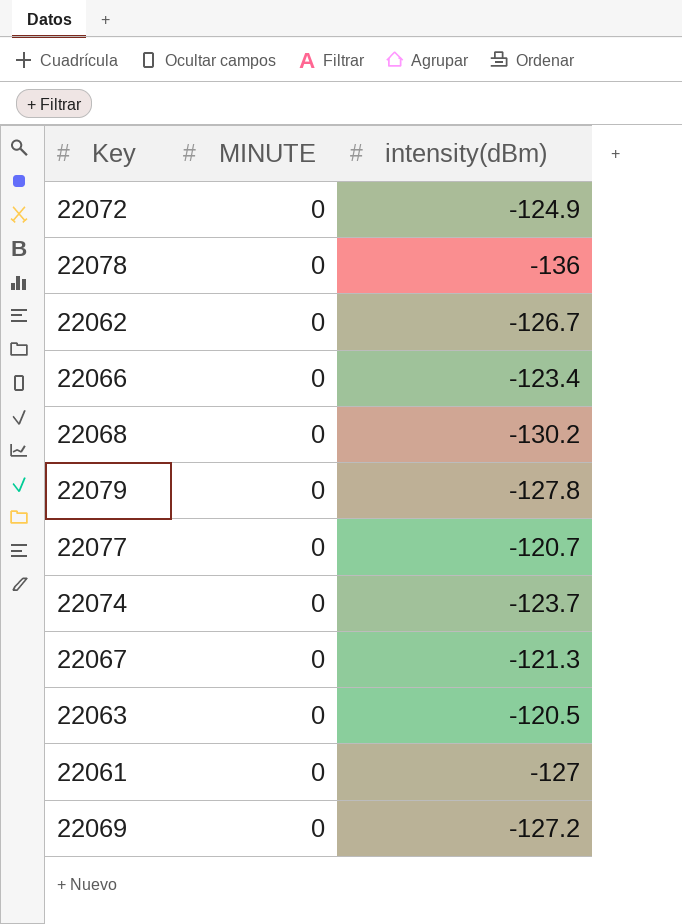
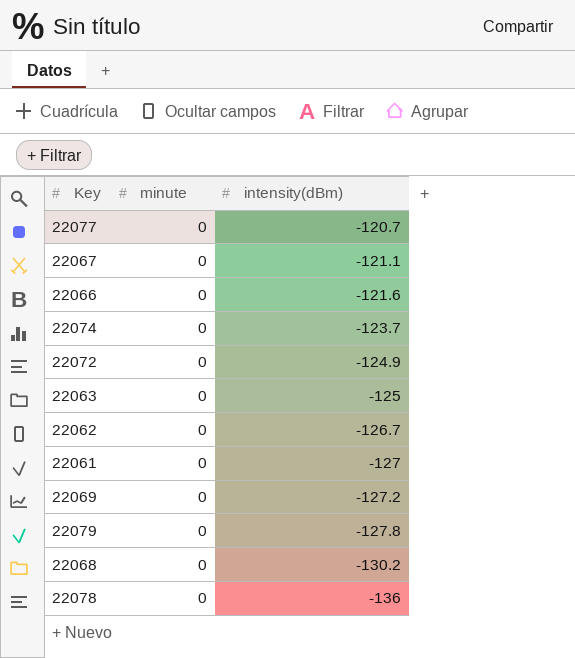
row order: none -> intensity(dBm) descending
column name: MINUTE -> minute
22067 | intensity(dBm): -121.3 -> -121.1
22066 | intensity(dBm): -123.4 -> -121.6
22063 | intensity(dBm): -120.5 -> -125

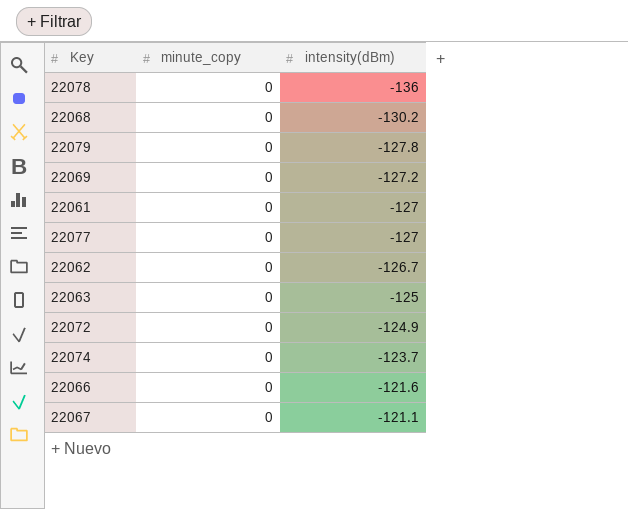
row order: intensity(dBm) descending -> intensity(dBm) ascending
column name: minute -> minute_copy
22077 | intensity(dBm): -120.7 -> -127

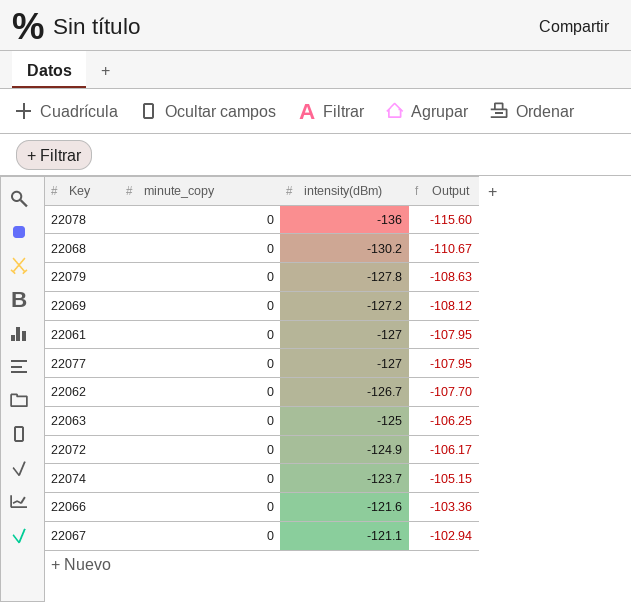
column Output | formula: none -> [intensity(dBm)] * 0.85

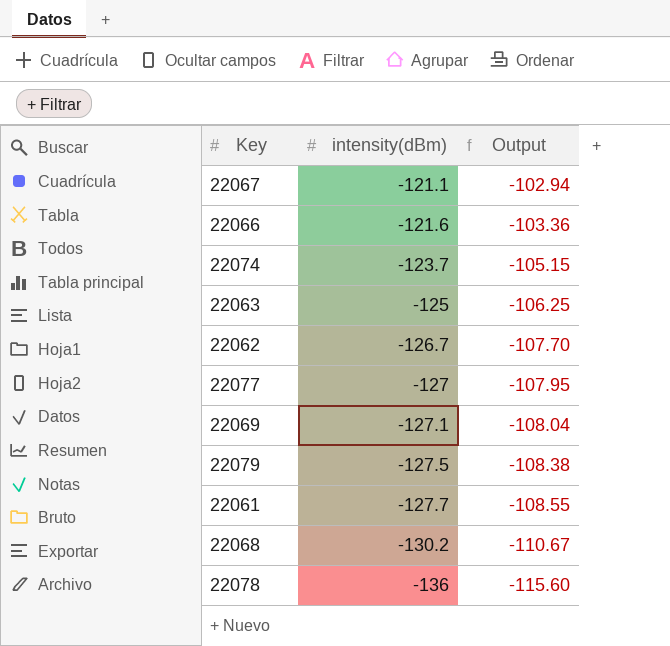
row order: intensity(dBm) ascending -> intensity(dBm) descending
column minute_copy | position: 2 -> none
row 22072: 0 | -124.9 | -106.17 -> none
22069 | intensity(dBm): -127.2 -> -127.1
22069 | Output: -108.12 -> -108.04
22079 | intensity(dBm): -127.8 -> -127.5
22079 | Output: -108.63 -> -108.38
22061 | intensity(dBm): -127 -> -127.7
22061 | Output: -107.95 -> -108.55

